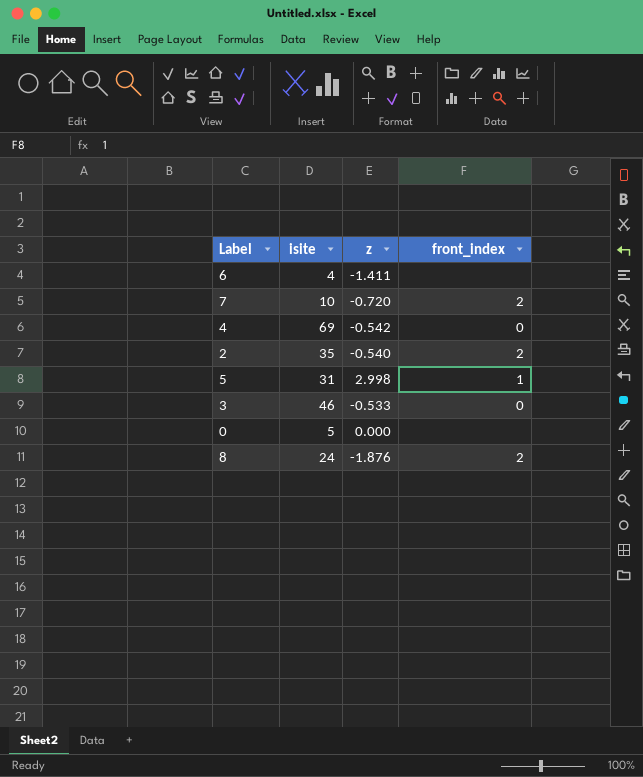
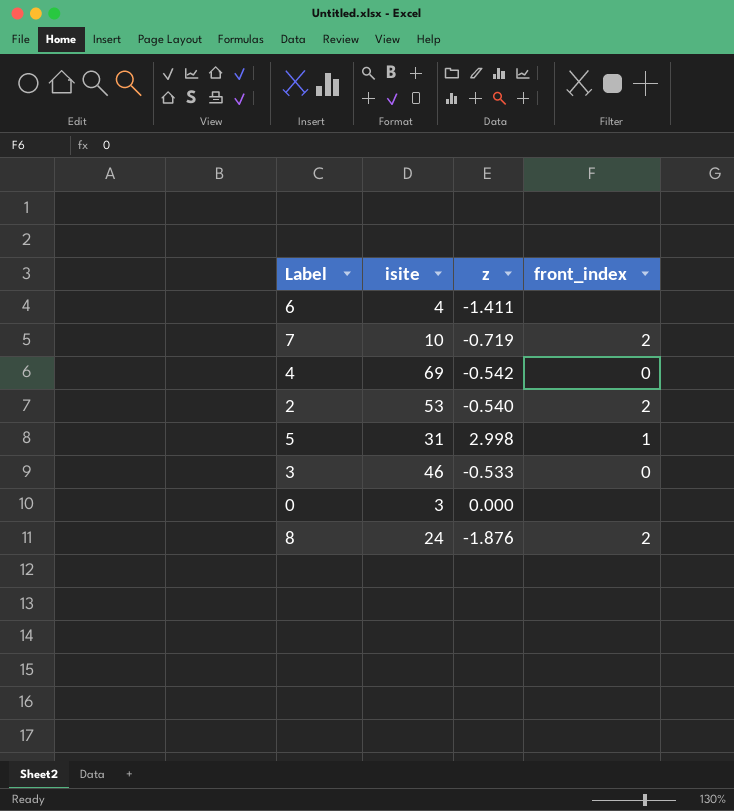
7 | z: -0.720 -> -0.719
2 | isite: 35 -> 53
0 | isite: 5 -> 3

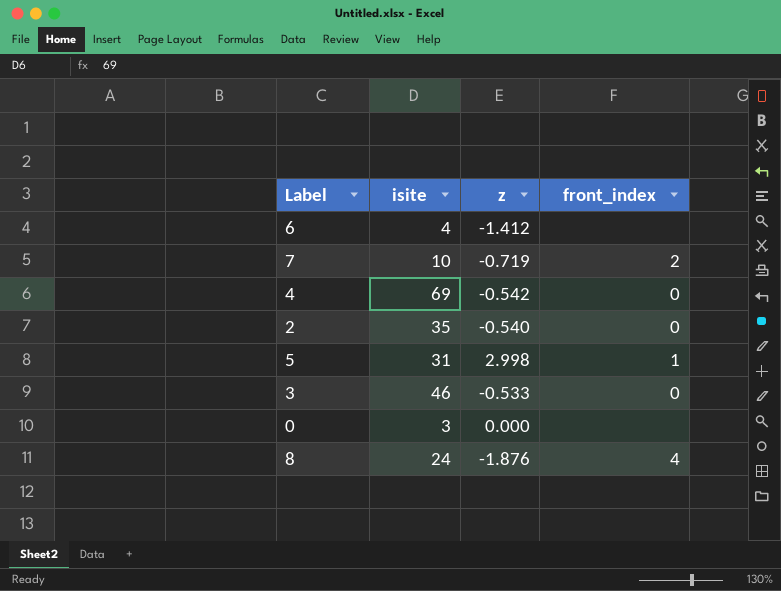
6 | z: -1.411 -> -1.412
2 | isite: 53 -> 35
2 | front_index: 2 -> 0
8 | front_index: 2 -> 4

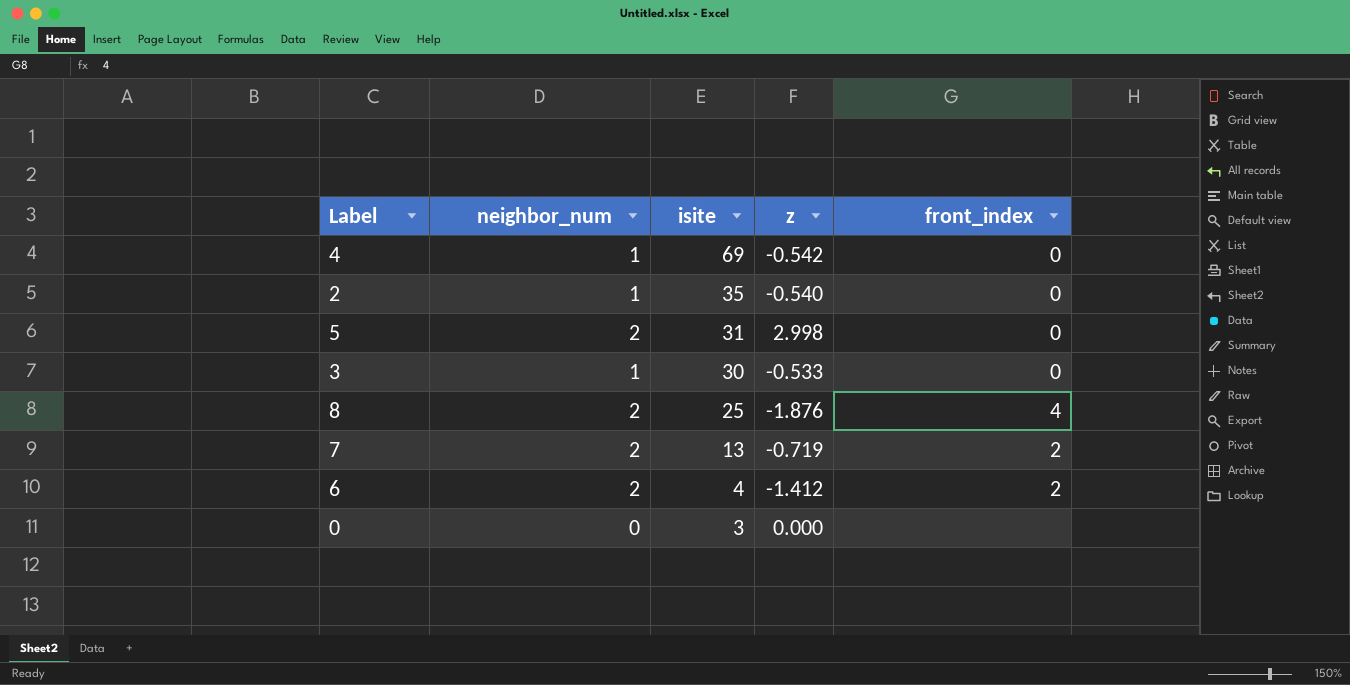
row order: none -> isite descending
column neighbor_num | position: none -> 2
5 | front_index: 1 -> 0
3 | isite: 46 -> 30
8 | isite: 24 -> 25
7 | isite: 10 -> 13
6 | front_index: none -> 2

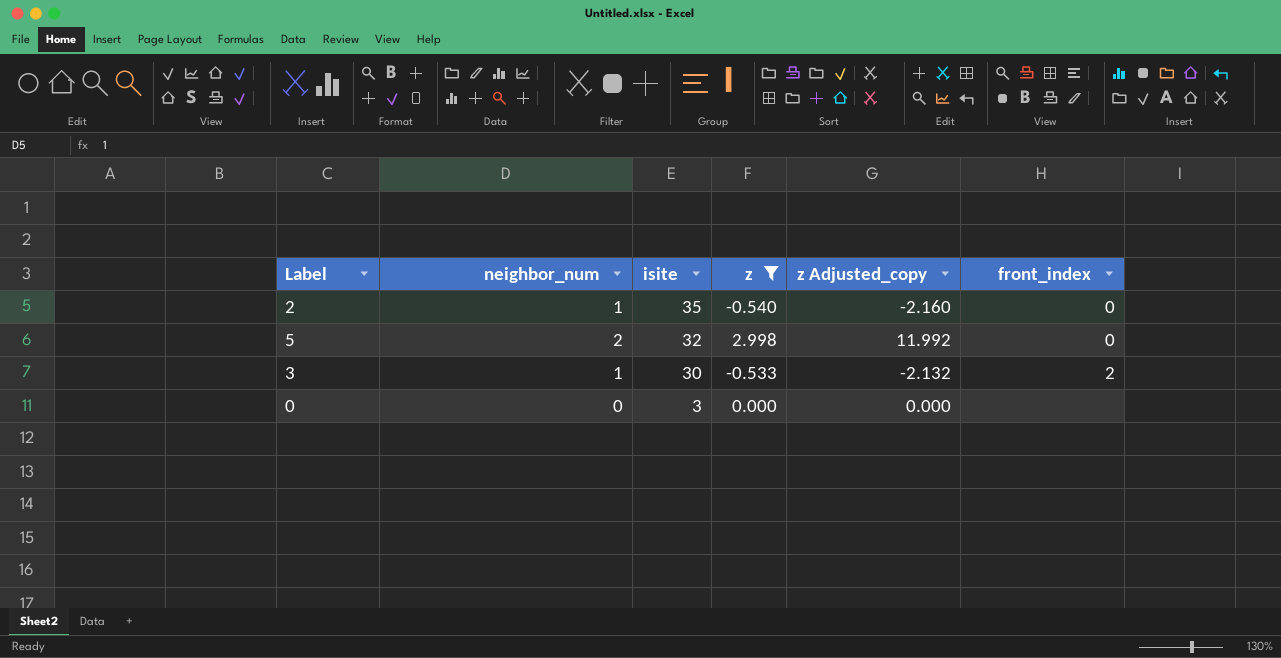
filter: none -> z >= -0.540
column z Adjusted_copy | formula: none -> [z] * 4
5 | isite: 31 -> 32
3 | front_index: 0 -> 2

